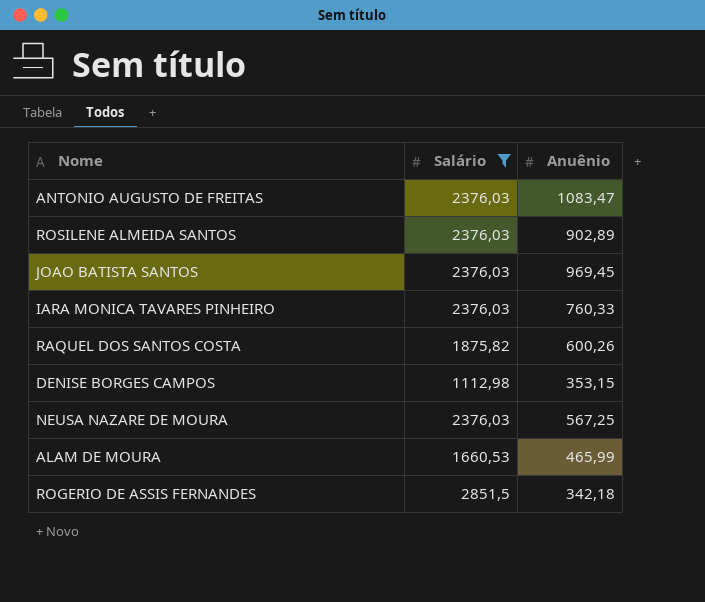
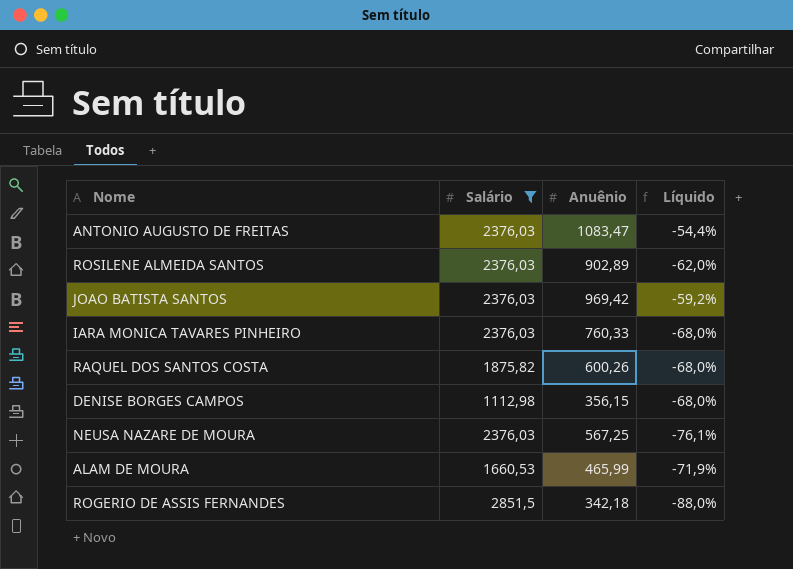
column Líquido | formula: none -> ([Anuênio] - [Salário]) / [Salário]
JOAO BATISTA SANTOS | Anuênio: 969,45 -> 969,42
DENISE BORGES CAMPOS | Anuênio: 353,15 -> 356,15

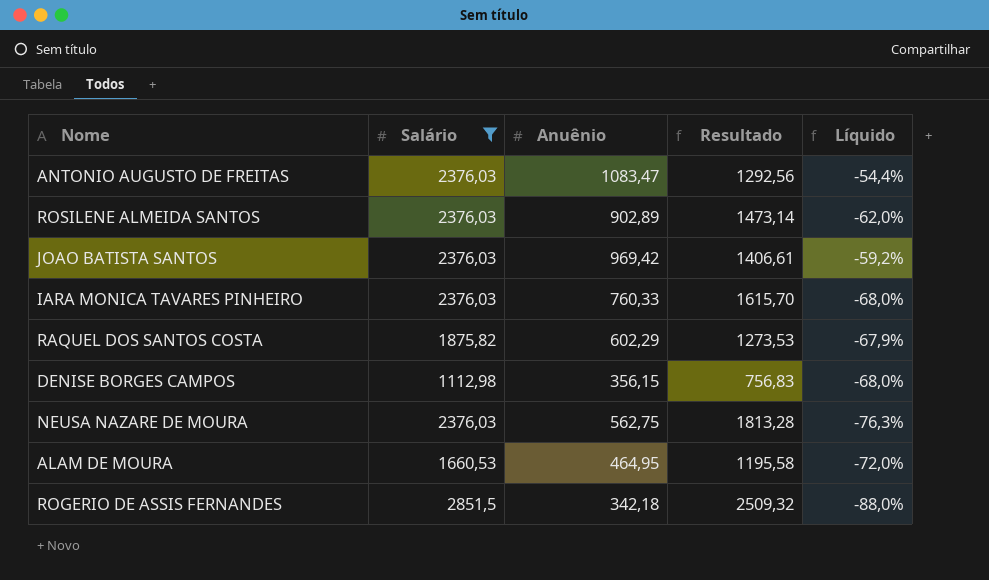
column Resultado | formula: none -> [Salário] - [Anuênio]
RAQUEL DOS SANTOS COSTA | Anuênio: 600,26 -> 602,29
RAQUEL DOS SANTOS COSTA | Líquido: -68,0% -> -67,9%
NEUSA NAZARE DE MOURA | Anuênio: 567,25 -> 562,75
NEUSA NAZARE DE MOURA | Líquido: -76,1% -> -76,3%
ALAM DE MOURA | Anuênio: 465,99 -> 464,95
ALAM DE MOURA | Líquido: -71,9% -> -72,0%

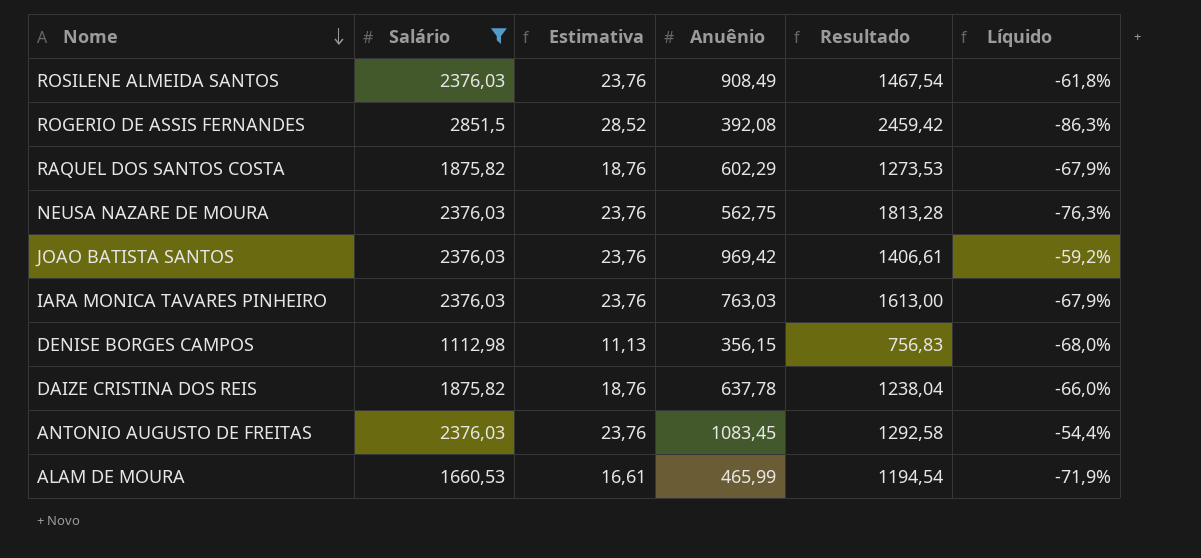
row order: none -> Nome descending
column Estimativa | formula: none -> [Salário] * 0,01
ROSILENE ALMEIDA SANTOS | Anuênio: 902,89 -> 908,49
ROSILENE ALMEIDA SANTOS | Resultado: 1473,14 -> 1467,54
ROSILENE ALMEIDA SANTOS | Líquido: -62,0% -> -61,8%
ROGERIO DE ASSIS FERNANDES | Anuênio: 342,18 -> 392,08
ROGERIO DE ASSIS FERNANDES | Resultado: 2509,32 -> 2459,42
ROGERIO DE ASSIS FERNANDES | Líquido: -88,0% -> -86,3%
IARA MONICA TAVARES PINHEIRO | Anuênio: 760,33 -> 763,03
IARA MONICA TAVARES PINHEIRO | Resultado: 1615,70 -> 1613,00
IARA MONICA TAVARES PINHEIRO | Líquido: -68,0% -> -67,9%
row DAIZE CRISTINA DOS REIS: none -> 1875,82 | 18,76 | 637,78 | 1238,04 | -66,0%
ANTONIO AUGUSTO DE FREITAS | Anuênio: 1083,47 -> 1083,45
ANTONIO AUGUSTO DE FREITAS | Resultado: 1292,56 -> 1292,58
ALAM DE MOURA | Anuênio: 464,95 -> 465,99
ALAM DE MOURA | Resultado: 1195,58 -> 1194,54
ALAM DE MOURA | Líquido: -72,0% -> -71,9%

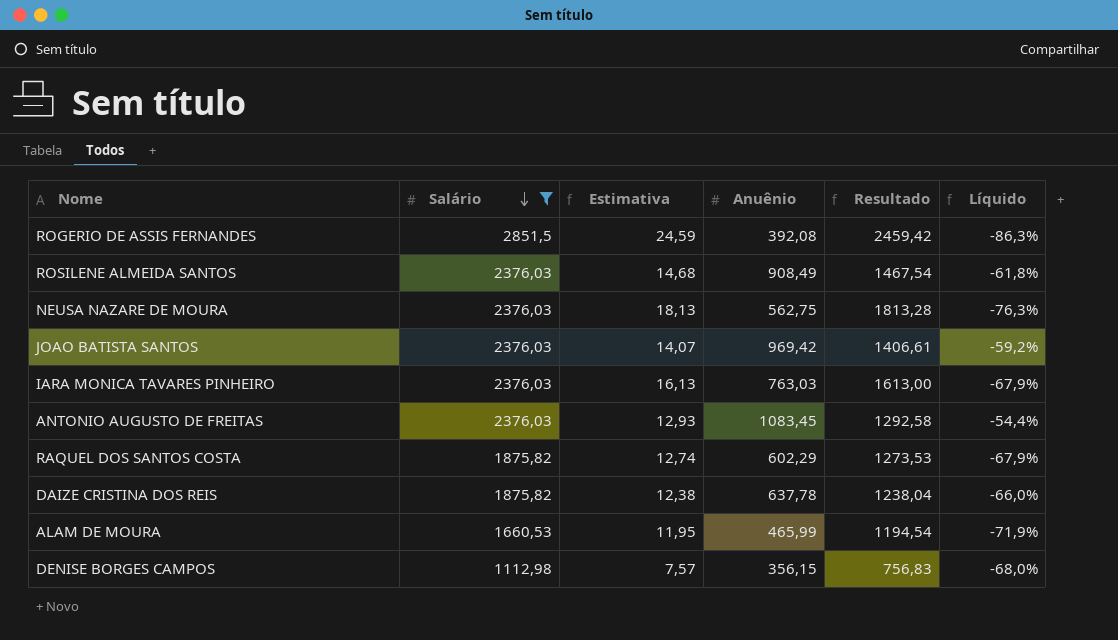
row order: Nome descending -> Salário descending
column Estimativa | formula: [Salário] * 0,01 -> [Resultado] * 0,01

